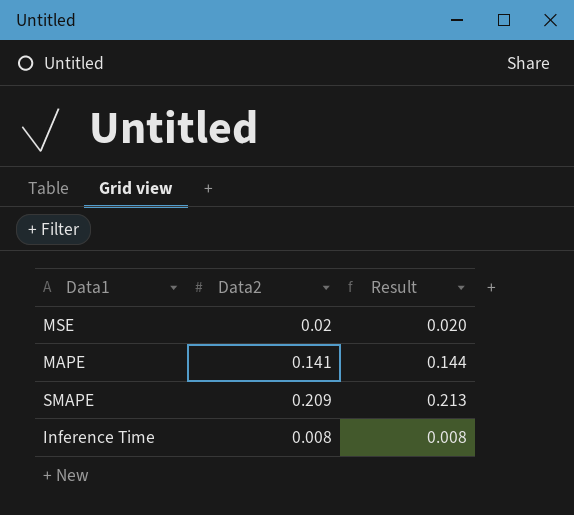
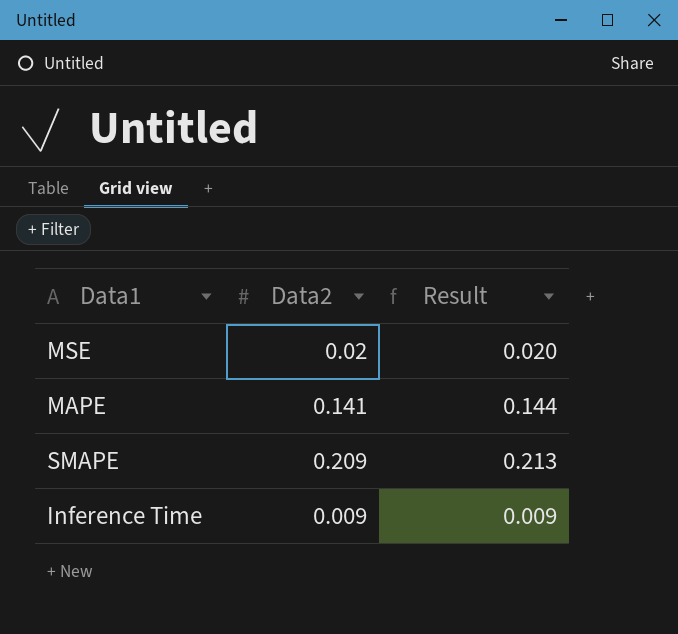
Inference Time | Data2: 0.008 -> 0.009
Inference Time | Result: 0.008 -> 0.009

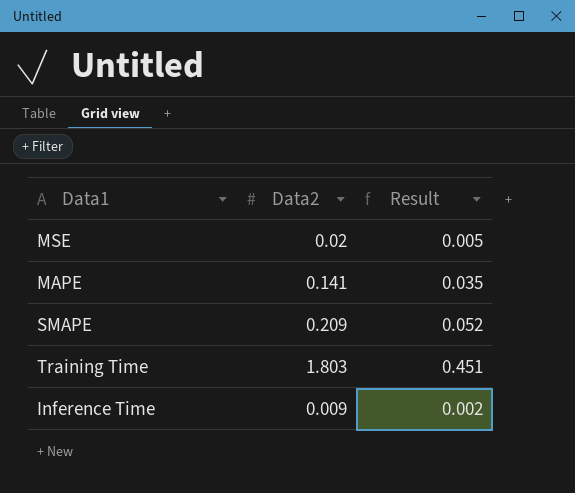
column Result | formula: [Data2] * 1.02 -> [Data2] * 0.25
row Training Time: none -> 1.803 | 0.451

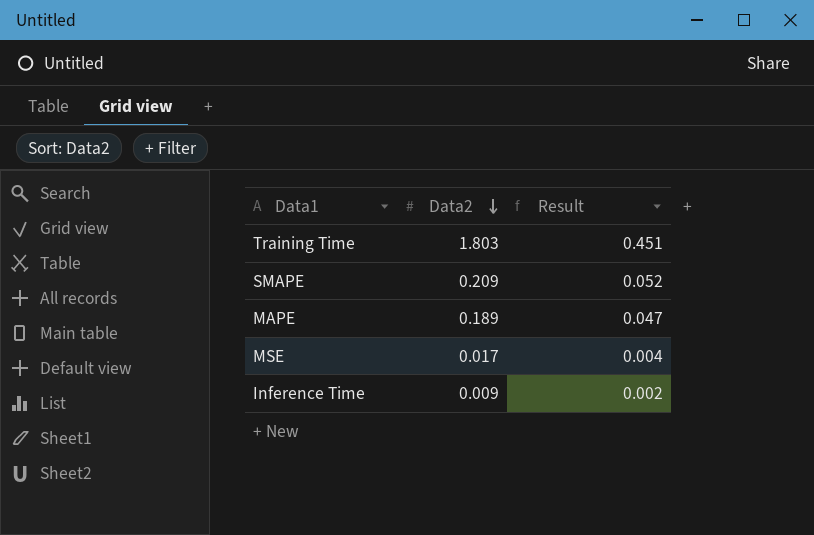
row order: none -> Data2 descending
MAPE | Data2: 0.141 -> 0.189
MAPE | Result: 0.035 -> 0.047
MSE | Data2: 0.02 -> 0.017
MSE | Result: 0.005 -> 0.004

